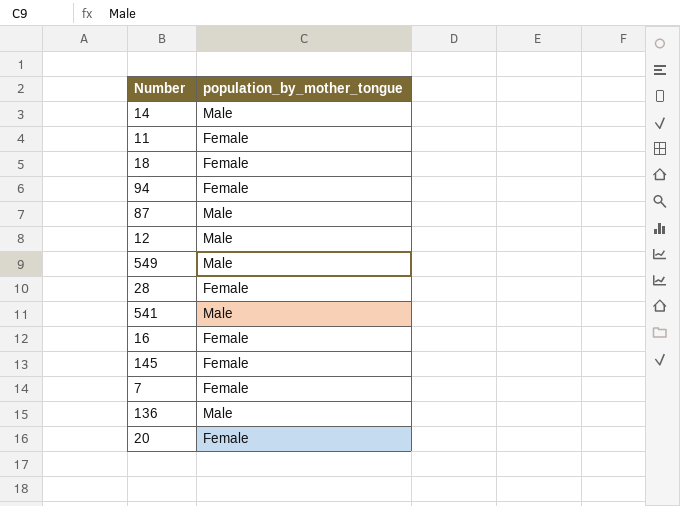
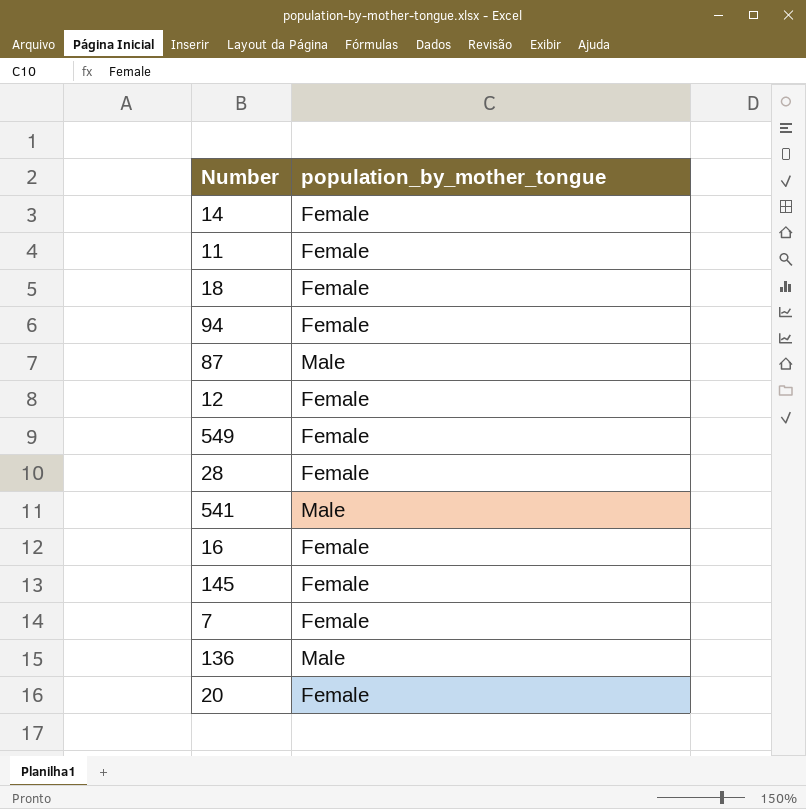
14 | population_by_mother_tongue: Male -> Female
12 | population_by_mother_tongue: Male -> Female
549 | population_by_mother_tongue: Male -> Female

